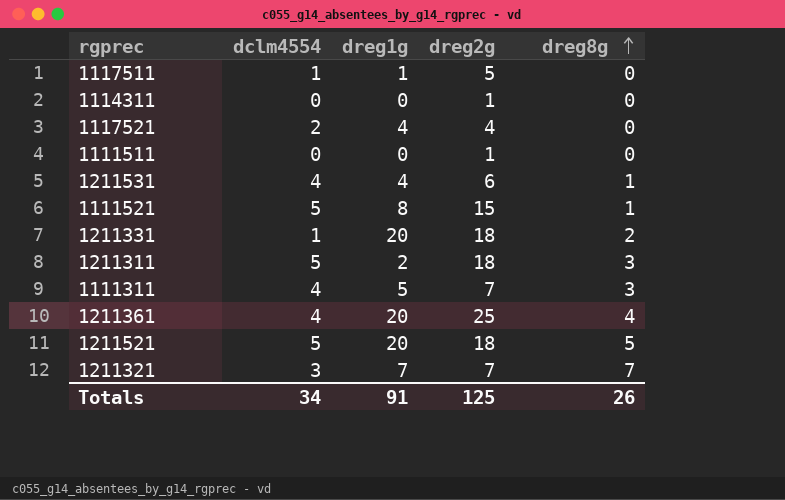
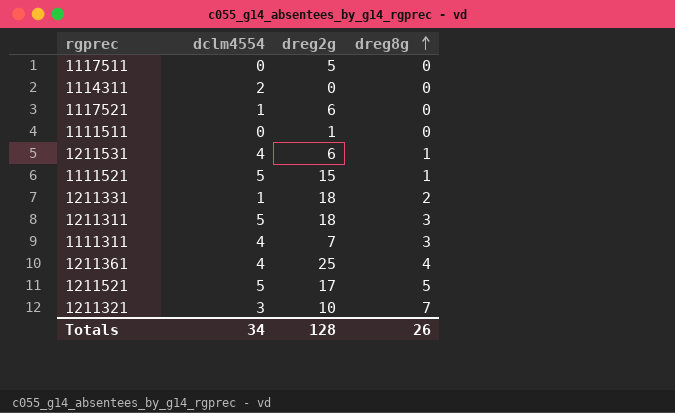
column dreg1g | position: 3 -> none
1117511 | dclm4554: 1 -> 0
1114311 | dclm4554: 0 -> 2
1114311 | dreg2g: 1 -> 0
1117521 | dclm4554: 2 -> 1
1117521 | dreg2g: 4 -> 6
1211521 | dreg2g: 18 -> 17
1211321 | dreg2g: 7 -> 10
Totals | dreg2g: 125 -> 128

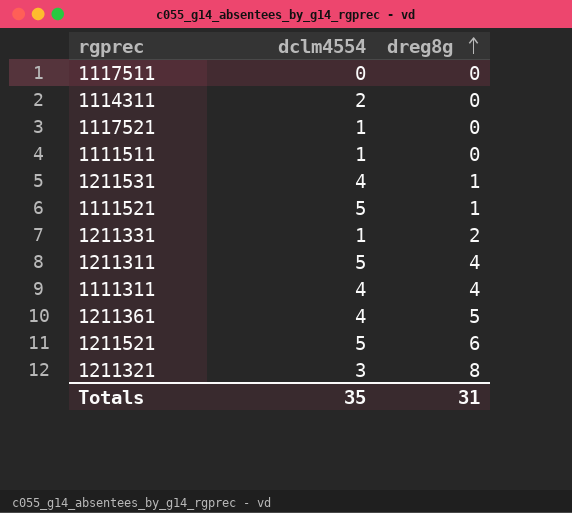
column dreg2g | position: 3 -> none
1111511 | dclm4554: 0 -> 1
1211311 | dreg8g: 3 -> 4
1111311 | dreg8g: 3 -> 4
1211361 | dreg8g: 4 -> 5
1211521 | dreg8g: 5 -> 6
1211321 | dreg8g: 7 -> 8
Totals | dclm4554: 34 -> 35
Totals | dreg8g: 26 -> 31

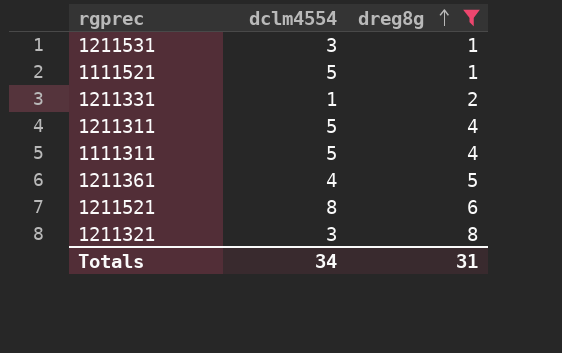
filter: none -> dreg8g != 0
1211531 | dclm4554: 4 -> 3
1111311 | dclm4554: 4 -> 5
1211521 | dclm4554: 5 -> 8
Totals | dclm4554: 35 -> 34

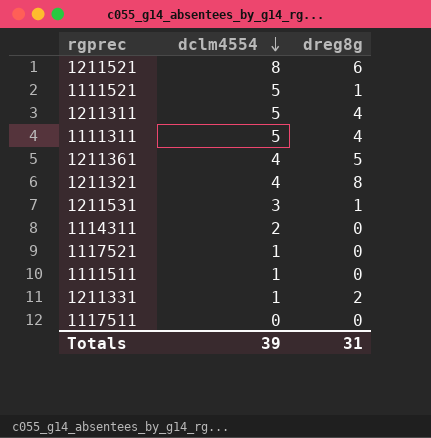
filter: dreg8g != 0 -> none
row order: dreg8g ascending -> dclm4554 descending
1211321 | dclm4554: 3 -> 4
Totals | dclm4554: 34 -> 39

